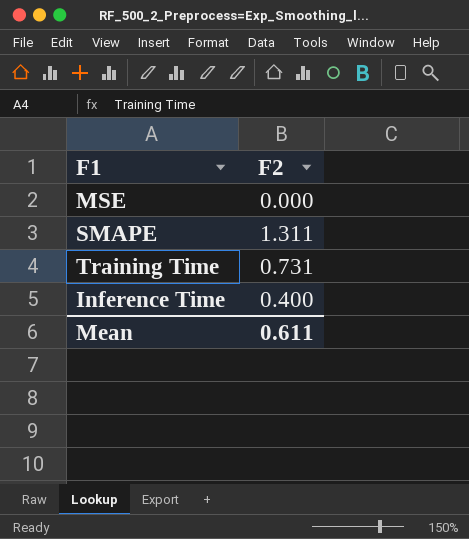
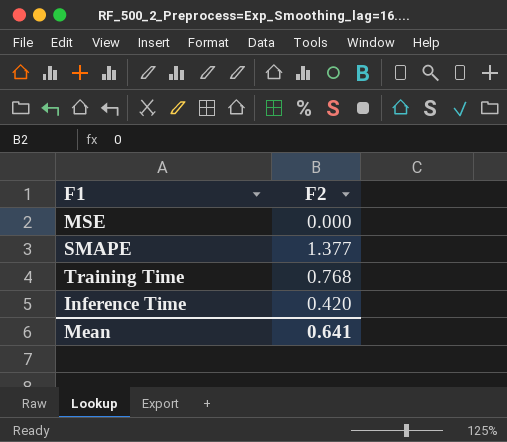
SMAPE | F2: 1.311 -> 1.377
Training Time | F2: 0.731 -> 0.768
Inference Time | F2: 0.400 -> 0.420
Mean | F2: 0.611 -> 0.641

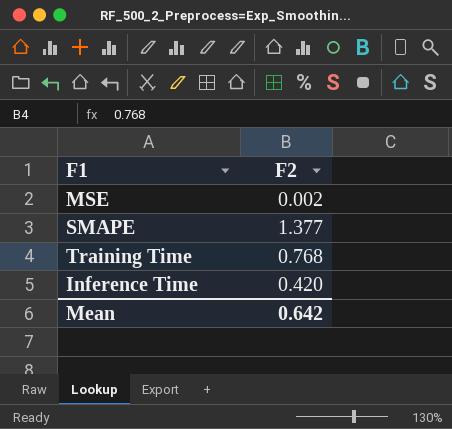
MSE | F2: 0.000 -> 0.002
Mean | F2: 0.641 -> 0.642

